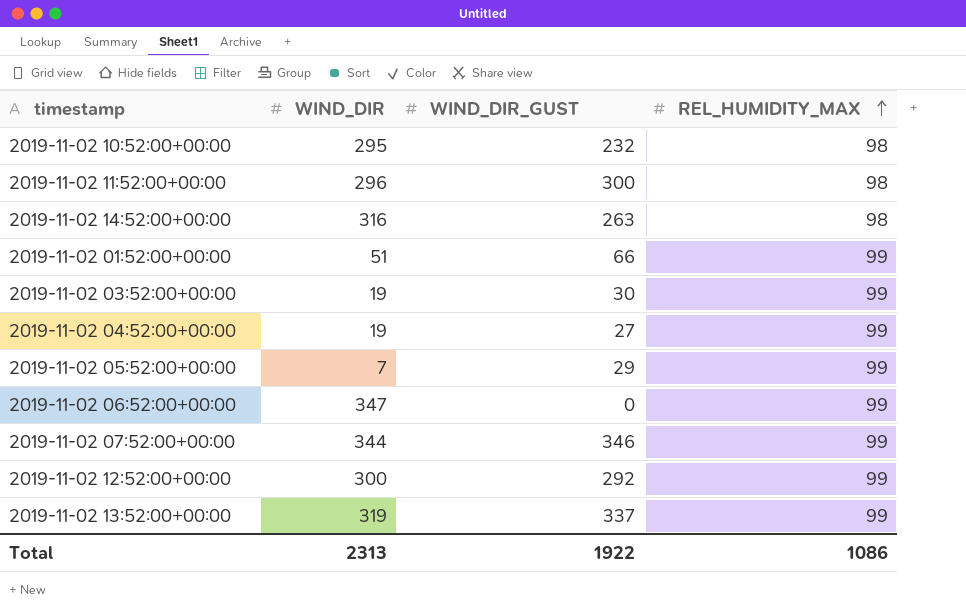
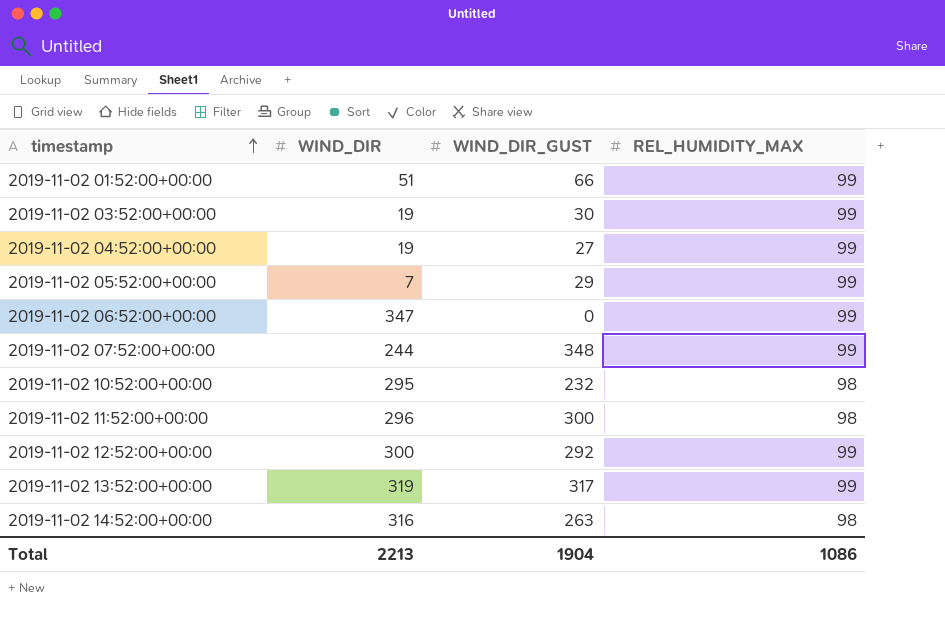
row order: REL_HUMIDITY_MAX ascending -> timestamp ascending
2019-11-02 07:52:00+00:00 | WIND_DIR: 344 -> 244
2019-11-02 07:52:00+00:00 | WIND_DIR_GUST: 346 -> 348
2019-11-02 13:52:00+00:00 | WIND_DIR_GUST: 337 -> 317
Total | WIND_DIR: 2313 -> 2213
Total | WIND_DIR_GUST: 1922 -> 1904

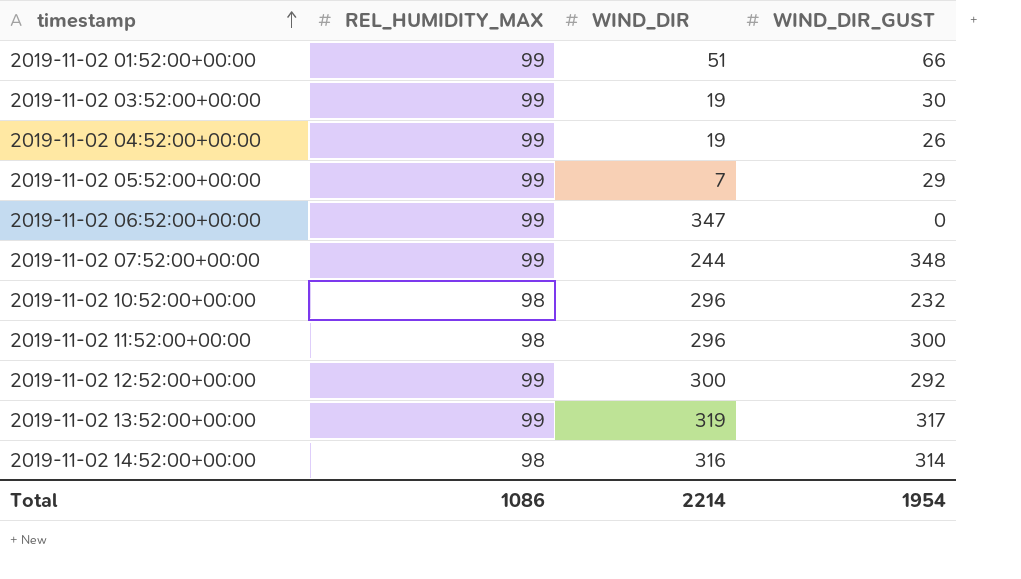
column REL_HUMIDITY_MAX | position: 4 -> 2
2019-11-02 04:52:00+00:00 | WIND_DIR_GUST: 27 -> 26
2019-11-02 10:52:00+00:00 | WIND_DIR: 295 -> 296
2019-11-02 14:52:00+00:00 | WIND_DIR_GUST: 263 -> 314
Total | WIND_DIR: 2213 -> 2214
Total | WIND_DIR_GUST: 1904 -> 1954

